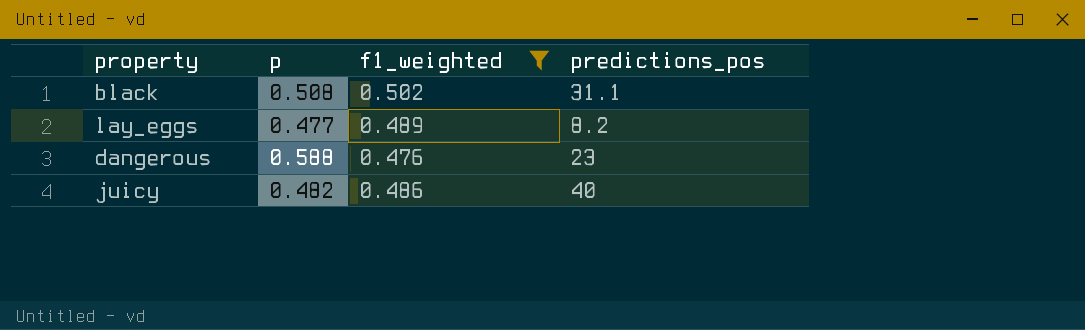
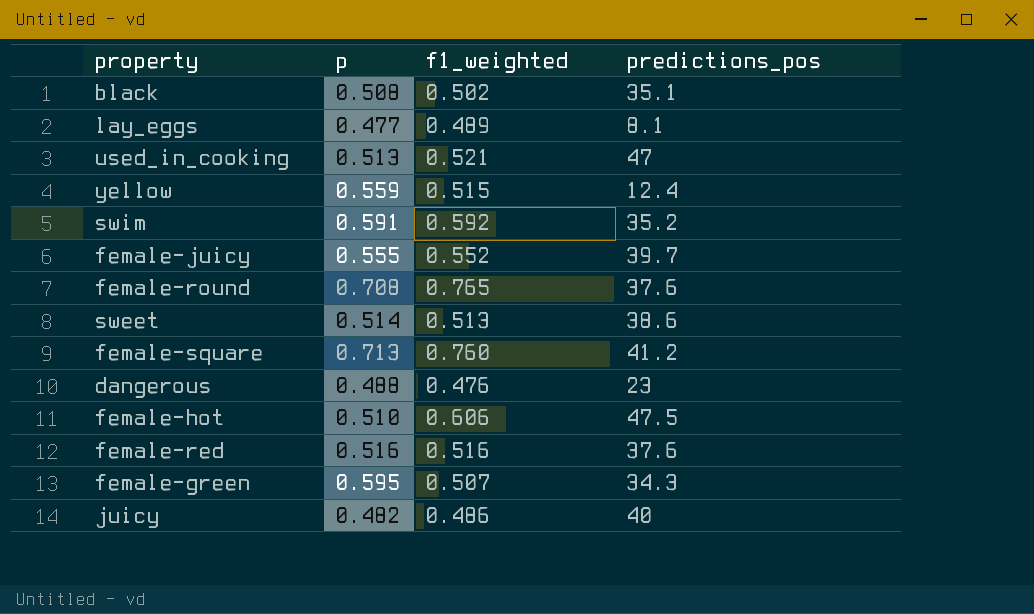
filter: f1_weighted <= 0.502 -> none
black | predictions_pos: 31.1 -> 35.1
lay_eggs | predictions_pos: 8.2 -> 8.1
dangerous | p: 0.588 -> 0.488

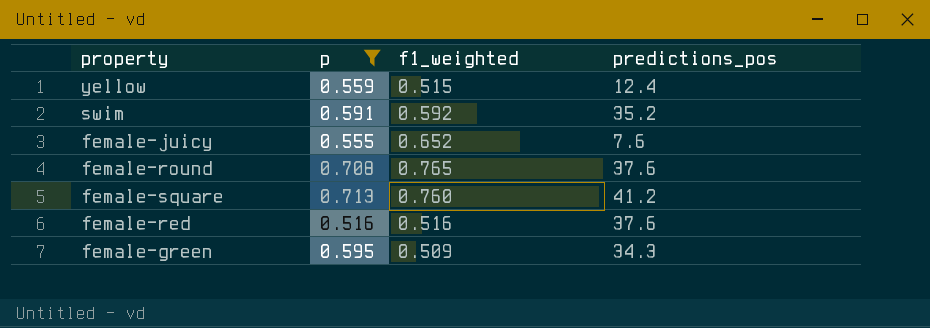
filter: none -> p >= 0.516
female-juicy | f1_weighted: 0.552 -> 0.652
female-juicy | predictions_pos: 39.7 -> 7.6
female-green | f1_weighted: 0.507 -> 0.509

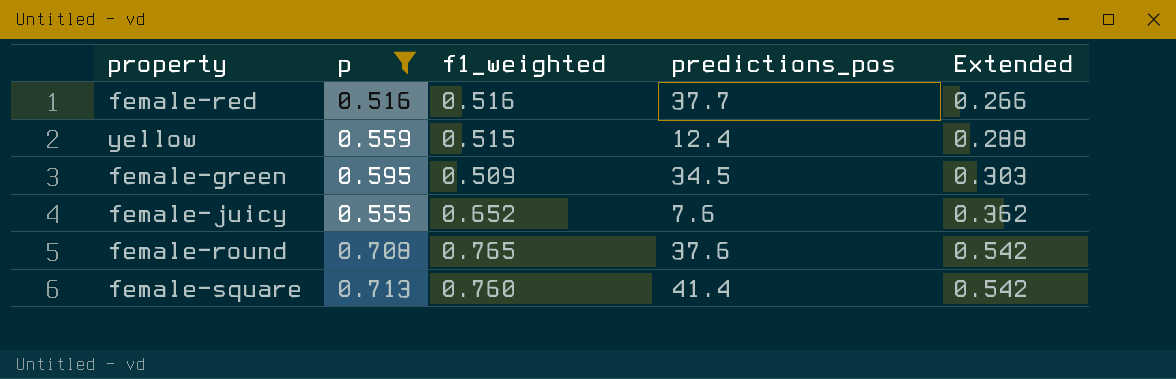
row order: none -> Extended ascending
column Extended | formula: none -> [p] * [f1_weighted]
row swim: 0.591 | 0.592 | 35.2 -> none
female-red | predictions_pos: 37.6 -> 37.7
female-green | predictions_pos: 34.3 -> 34.5
female-square | predictions_pos: 41.2 -> 41.4

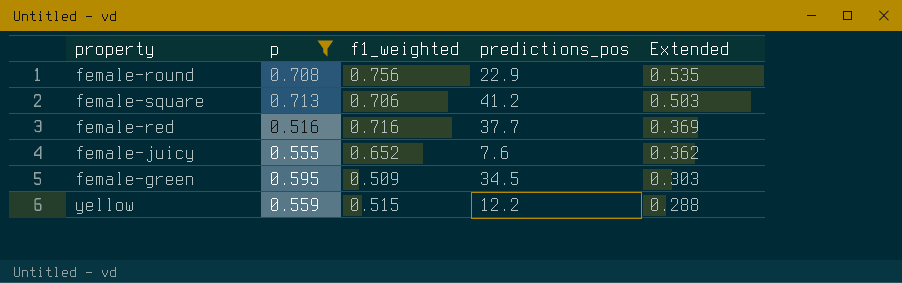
row order: Extended ascending -> Extended descending
female-round | f1_weighted: 0.765 -> 0.756
female-round | predictions_pos: 37.6 -> 22.9
female-round | Extended: 0.542 -> 0.535
female-square | f1_weighted: 0.760 -> 0.706
female-square | predictions_pos: 41.4 -> 41.2
female-square | Extended: 0.542 -> 0.503
female-red | f1_weighted: 0.516 -> 0.716
female-red | Extended: 0.266 -> 0.369
yellow | predictions_pos: 12.4 -> 12.2

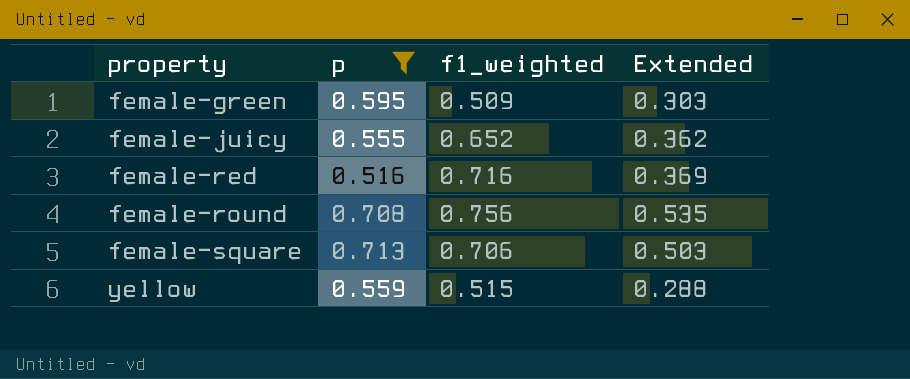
row order: Extended descending -> property ascending
column predictions_pos | position: 4 -> none

